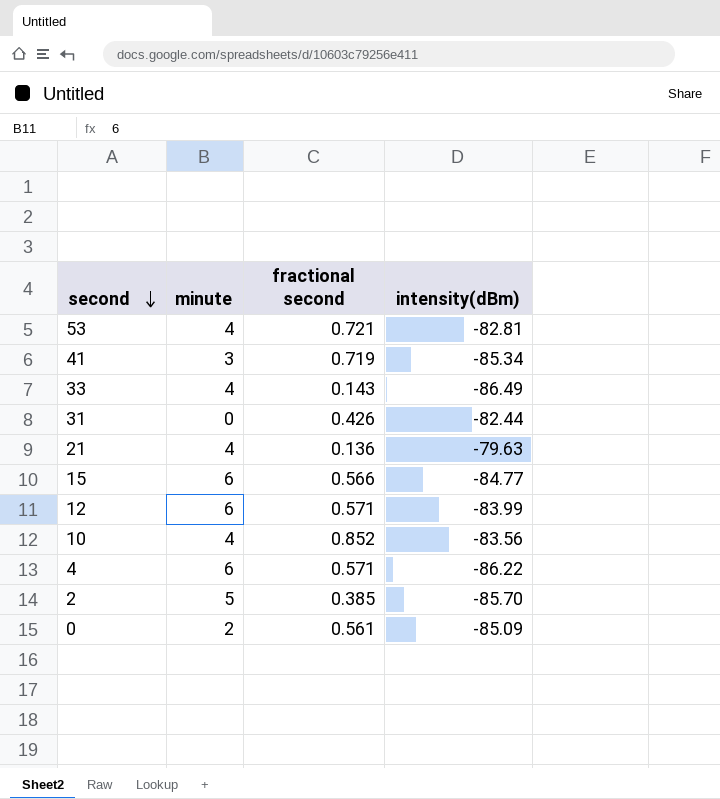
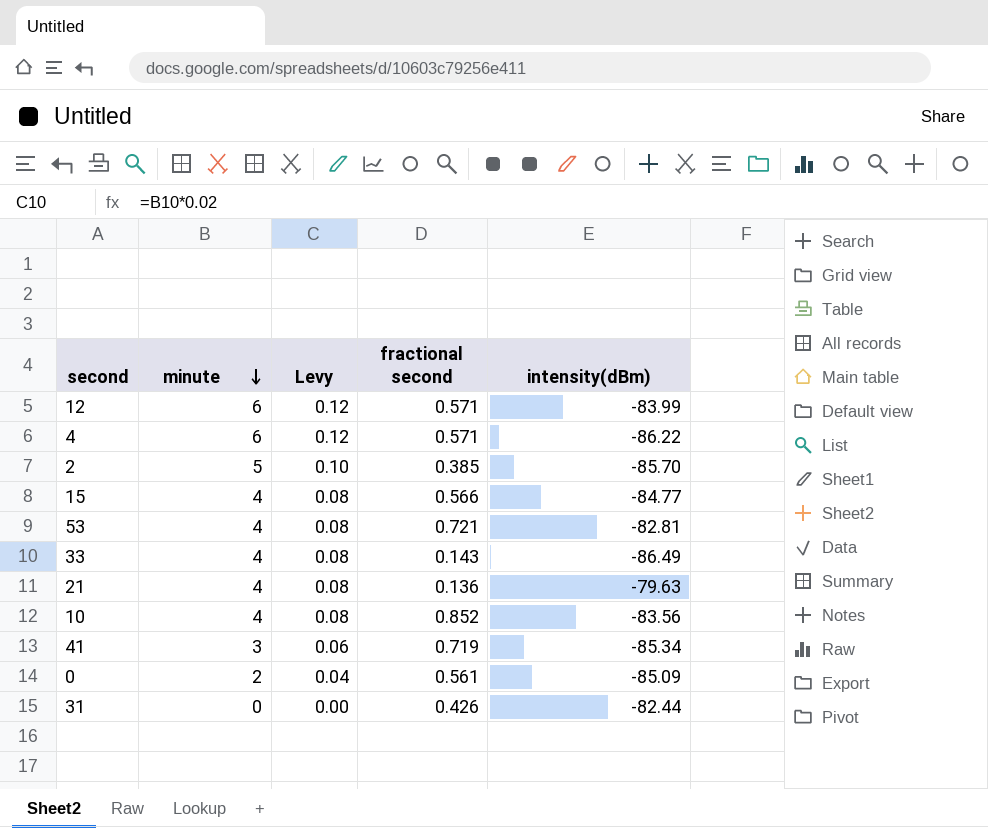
row order: second descending -> minute descending
column Levy | formula: none -> [minute] * 0.02
15 | minute: 6 -> 4

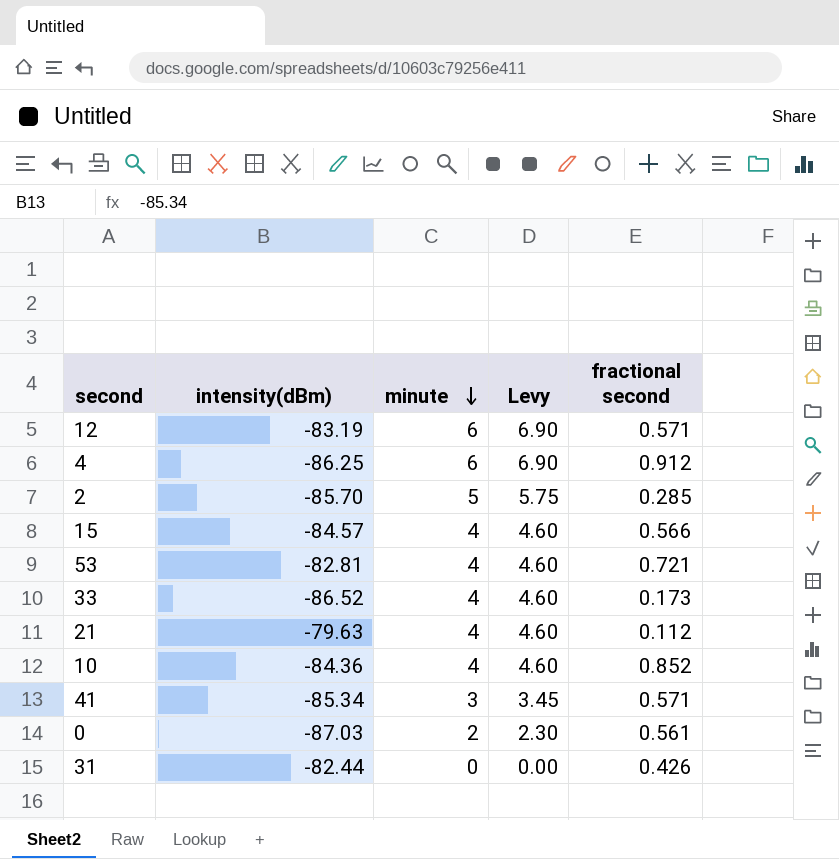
column intensity(dBm) | position: 5 -> 2
column Levy | formula: [minute] * 0.02 -> [minute] * 1.15
12 | intensity(dBm): -83.99 -> -83.19
4 | intensity(dBm): -86.22 -> -86.25
4 | fractional second: 0.571 -> 0.912
2 | fractional second: 0.385 -> 0.285
15 | intensity(dBm): -84.77 -> -84.57
33 | intensity(dBm): -86.49 -> -86.52
33 | fractional second: 0.143 -> 0.173
21 | fractional second: 0.136 -> 0.112
10 | intensity(dBm): -83.56 -> -84.36
41 | fractional second: 0.719 -> 0.571
0 | intensity(dBm): -85.09 -> -87.03

